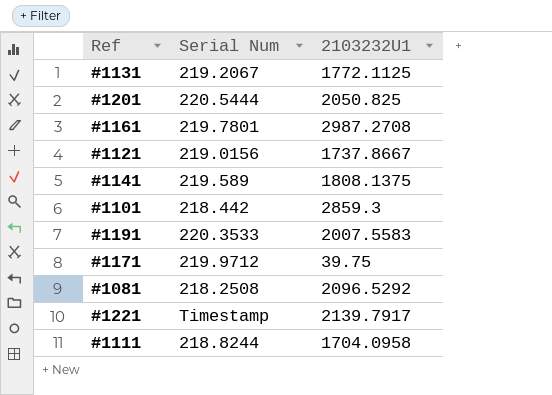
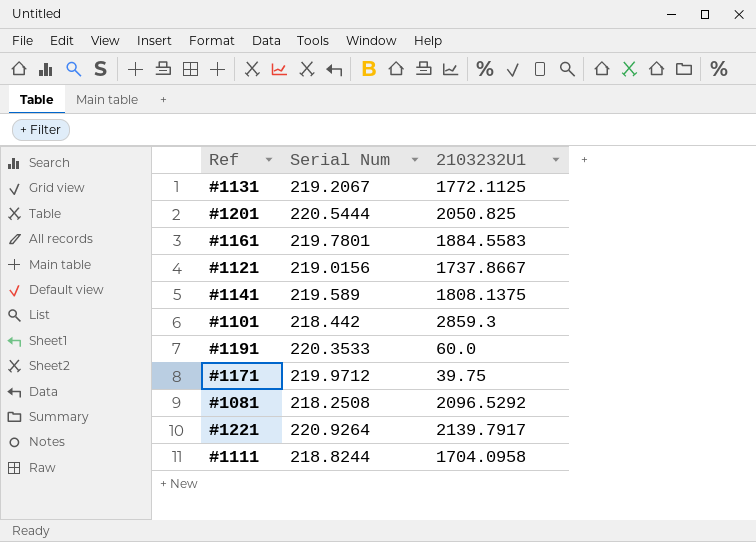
#1161 | 2103232U1: 2987.2708 -> 1884.5583
#1191 | 2103232U1: 2007.5583 -> 60.0
#1221 | Serial Num: Timestamp -> 220.9264

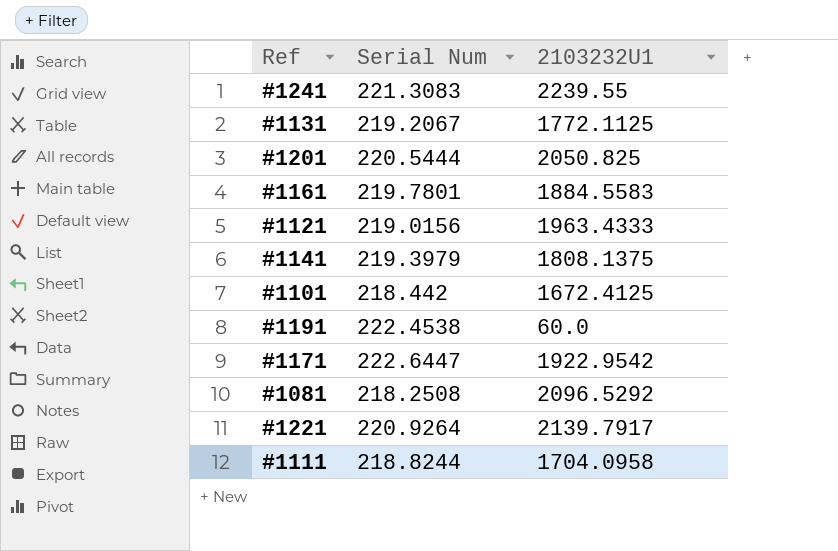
row #1241: none -> 221.3083 | 2239.55
#1121 | 2103232U1: 1737.8667 -> 1963.4333
#1141 | Serial Num: 219.589 -> 219.3979
#1101 | 2103232U1: 2859.3 -> 1672.4125
#1191 | Serial Num: 220.3533 -> 222.4538
#1171 | Serial Num: 219.9712 -> 222.6447
#1171 | 2103232U1: 39.75 -> 1922.9542

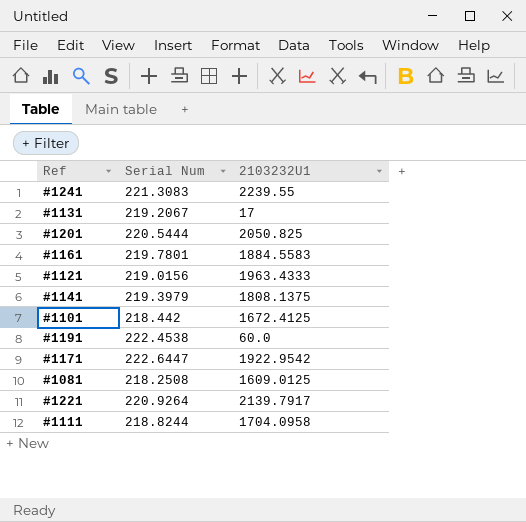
#1131 | 2103232U1: 1772.1125 -> 17
#1081 | 2103232U1: 2096.5292 -> 1609.0125

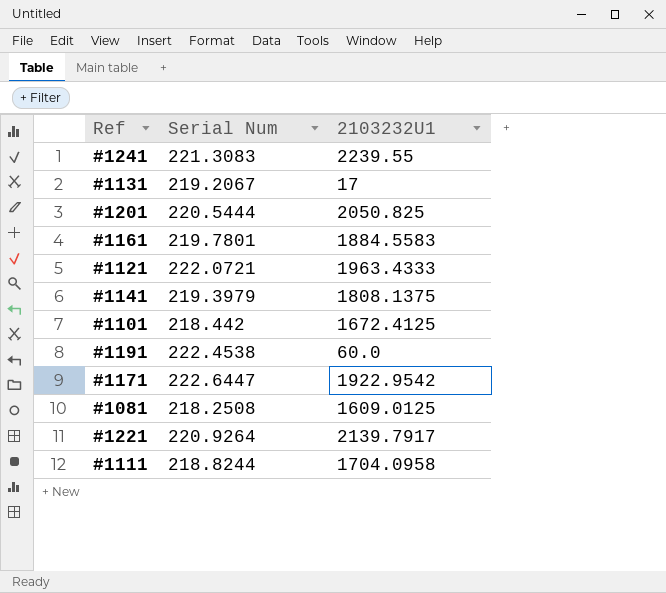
#1121 | Serial Num: 219.0156 -> 222.0721

